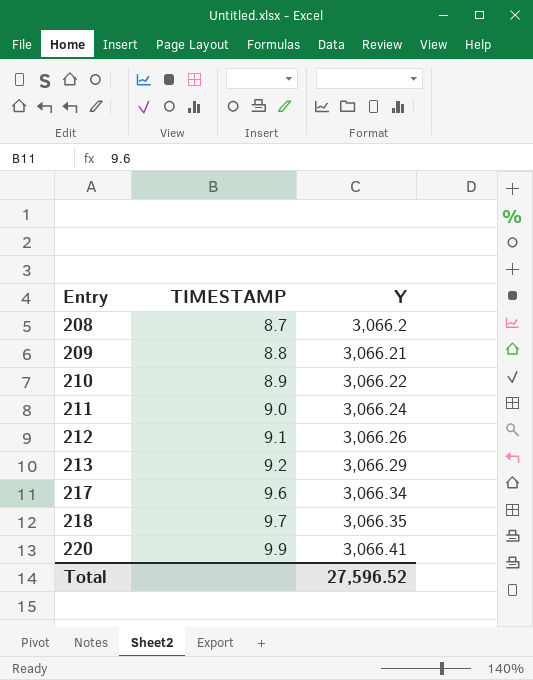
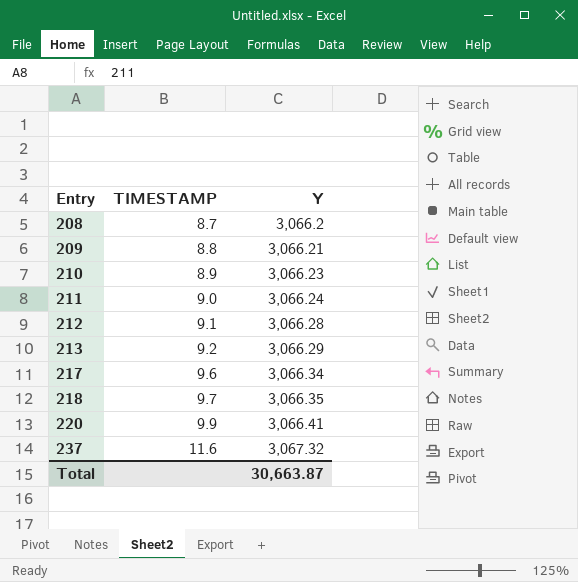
210 | Y: 3,066.22 -> 3,066.23
212 | Y: 3,066.26 -> 3,066.28
row 237: none -> 11.6 | 3,067.32
Total | Y: 27,596.52 -> 30,663.87

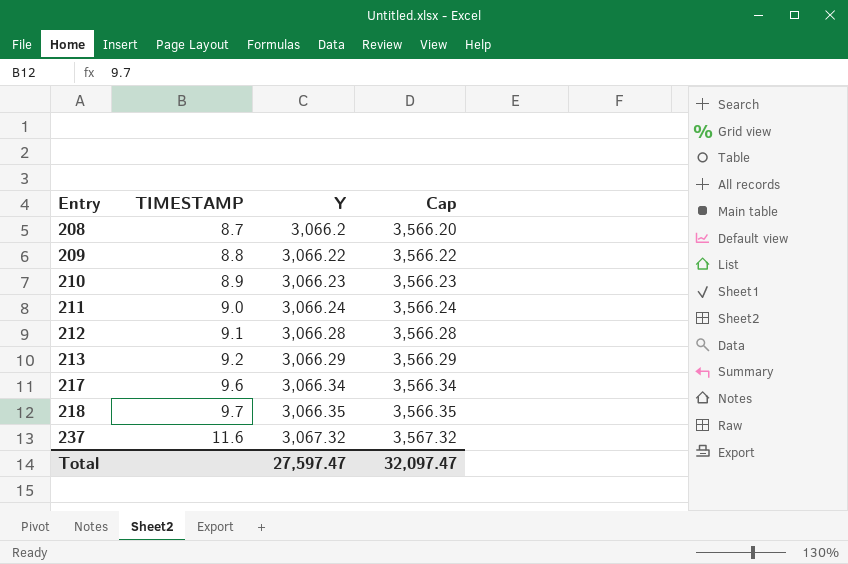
column Cap | formula: none -> [Y] + 500
row 220: 9.9 | 3,066.41 -> none
209 | Y: 3,066.21 -> 3,066.22
Total | Y: 30,663.87 -> 27,597.47

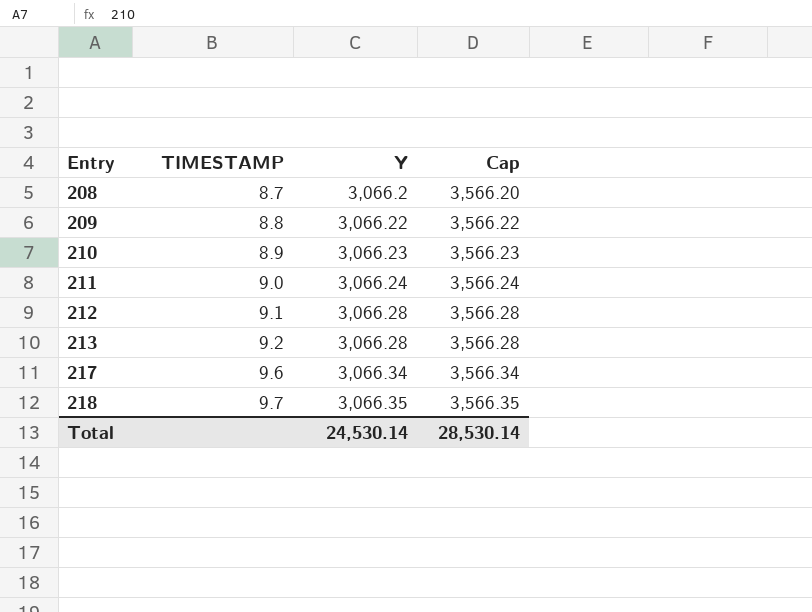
row 237: 11.6 | 3,067.32 | 3,567.32 -> none
213 | Y: 3,066.29 -> 3,066.28
213 | Cap: 3,566.29 -> 3,566.28
Total | Y: 27,597.47 -> 24,530.14
Total | Cap: 32,097.47 -> 28,530.14

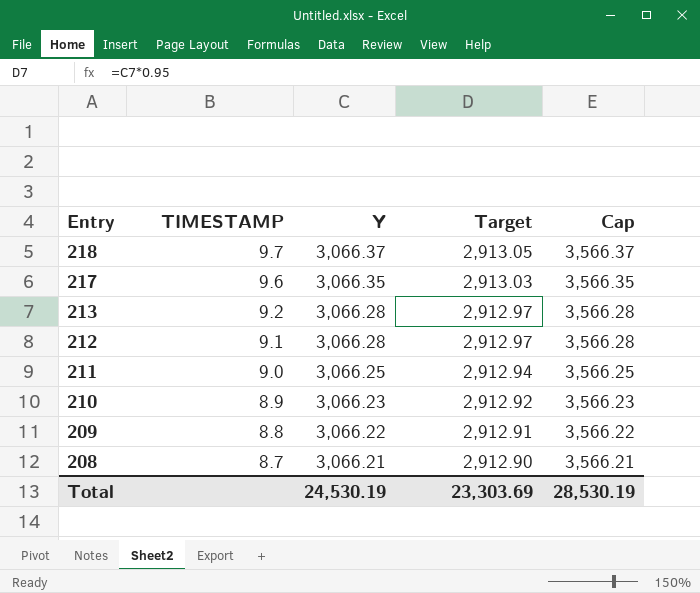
row order: Entry ascending -> Entry descending
column Target | formula: none -> [Y] * 0.95
218 | Y: 3,066.35 -> 3,066.37
218 | Cap: 3,566.35 -> 3,566.37
217 | Y: 3,066.34 -> 3,066.35
217 | Cap: 3,566.34 -> 3,566.35
211 | Y: 3,066.24 -> 3,066.25
211 | Cap: 3,566.24 -> 3,566.25
208 | Y: 3,066.2 -> 3,066.21
208 | Cap: 3,566.20 -> 3,566.21
Total | Y: 24,530.14 -> 24,530.19
Total | Cap: 28,530.14 -> 28,530.19

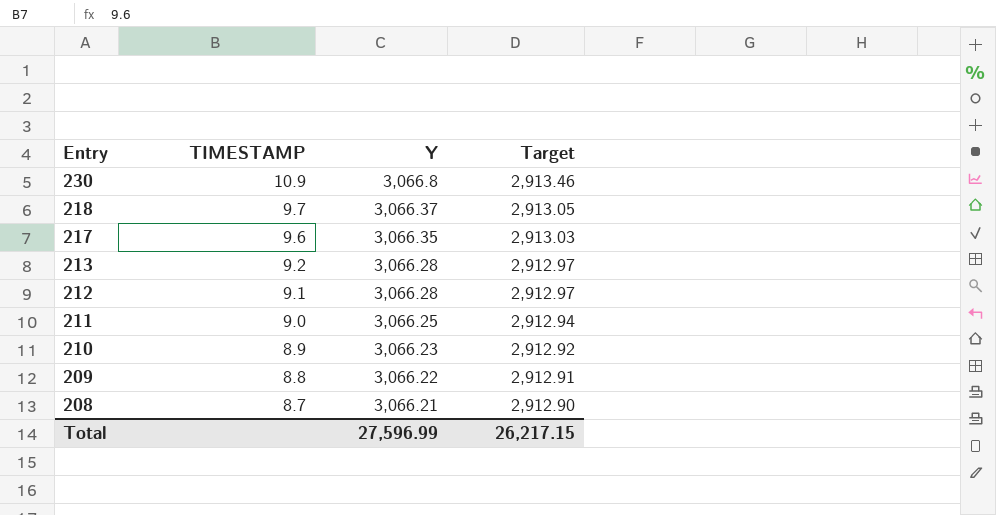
column Cap | formula: [Y] + 500 -> none
row 230: none -> 10.9 | 3,066.8 | 2,913.46
Total | Y: 24,530.19 -> 27,596.99
Total | Target: 23,303.69 -> 26,217.15

